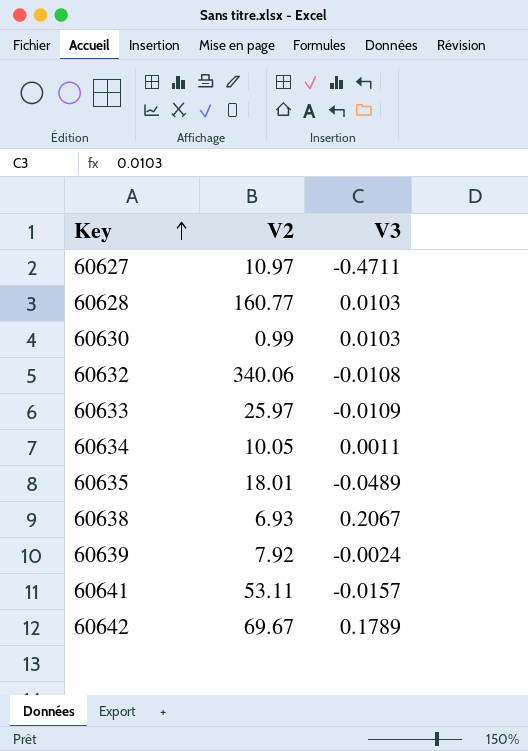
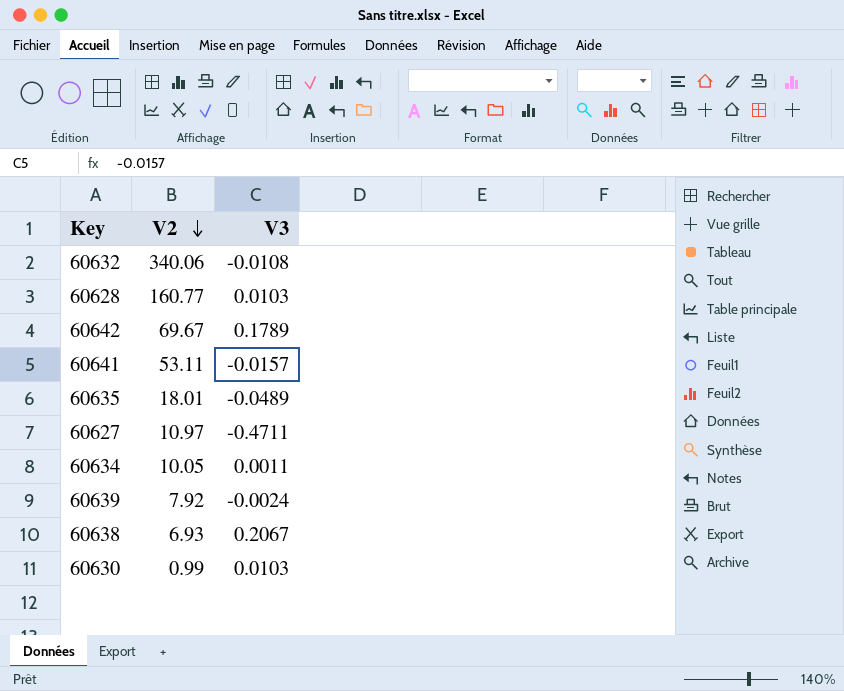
row order: Key ascending -> V2 descending
row 60633: 25.97 | -0.0109 -> none

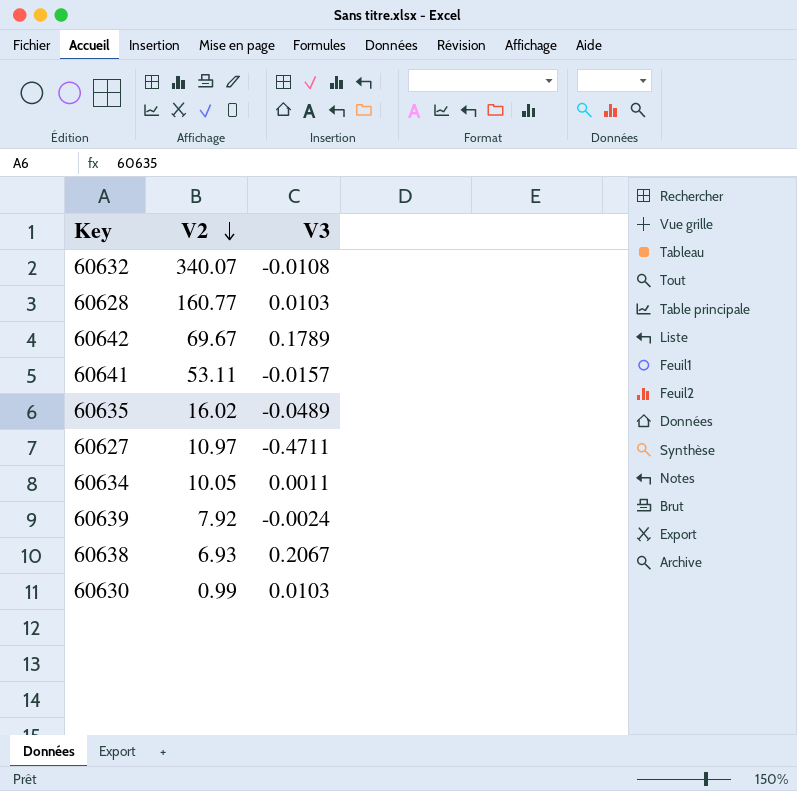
60632 | V2: 340.06 -> 340.07
60635 | V2: 18.01 -> 16.02

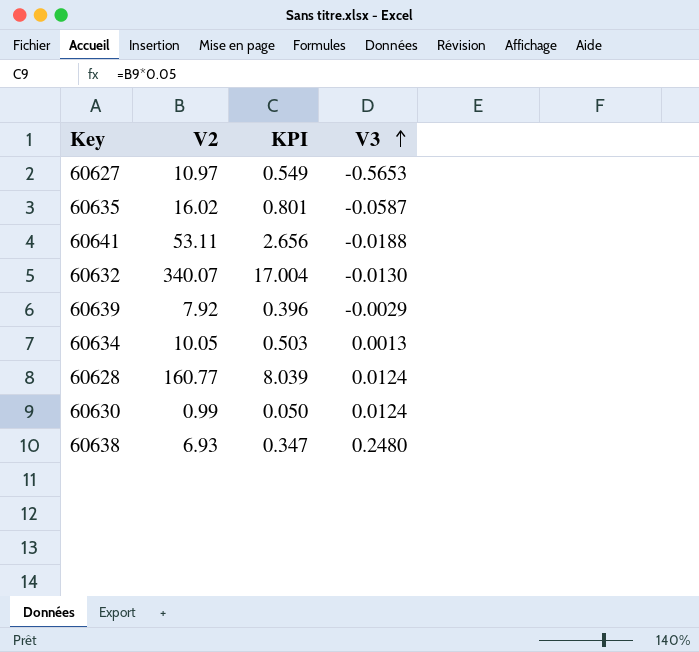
row order: V2 descending -> V3 ascending
column KPI | formula: none -> [V2] * 0.05
row 60642: 69.67 | 0.1789 -> none
60627 | V3: -0.4711 -> -0.5653
60635 | V3: -0.0489 -> -0.0587
60641 | V3: -0.0157 -> -0.0188
60632 | V3: -0.0108 -> -0.0130
60639 | V3: -0.0024 -> -0.0029
60634 | V3: 0.0011 -> 0.0013
60628 | V3: 0.0103 -> 0.0124
60630 | V3: 0.0103 -> 0.0124
60638 | V3: 0.2067 -> 0.2480

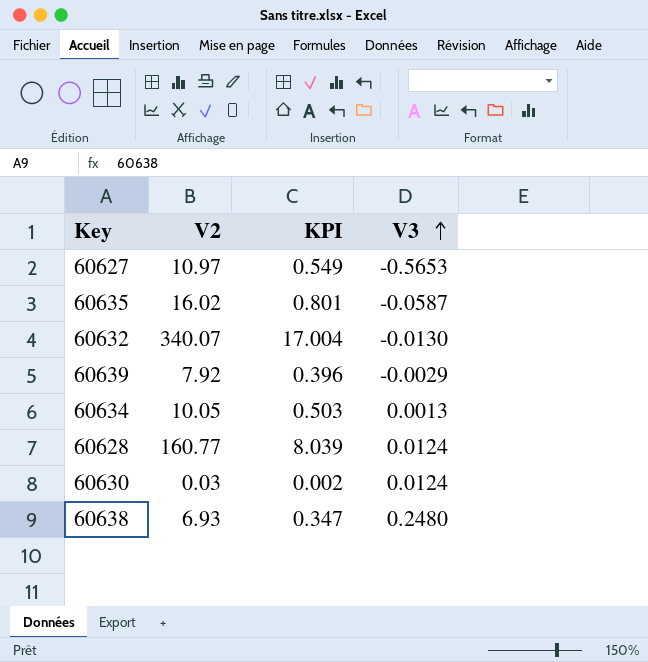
row 60641: 53.11 | 2.656 | -0.0188 -> none
60630 | V2: 0.99 -> 0.03
60630 | KPI: 0.050 -> 0.002

